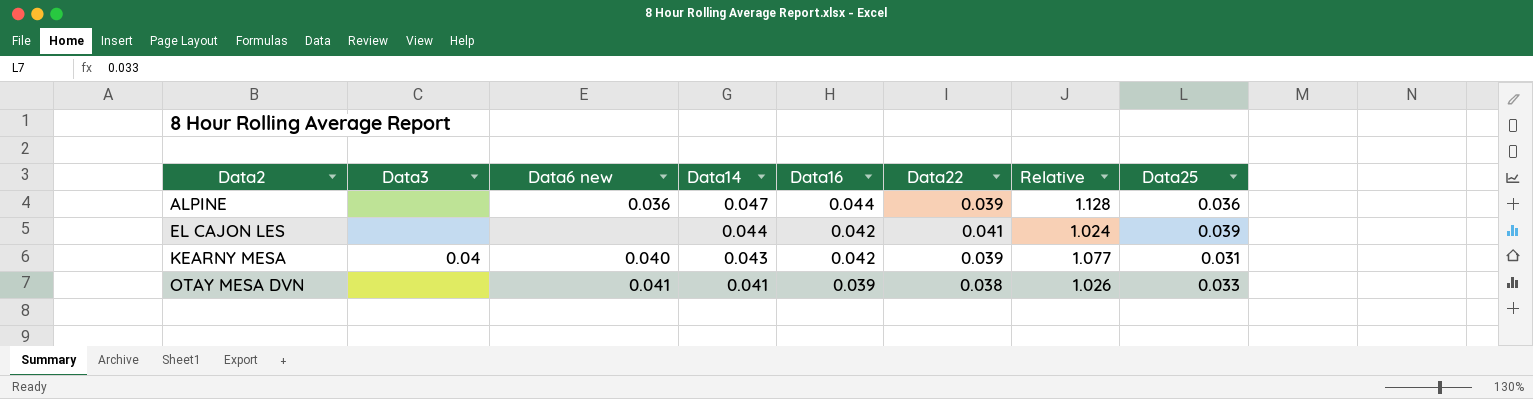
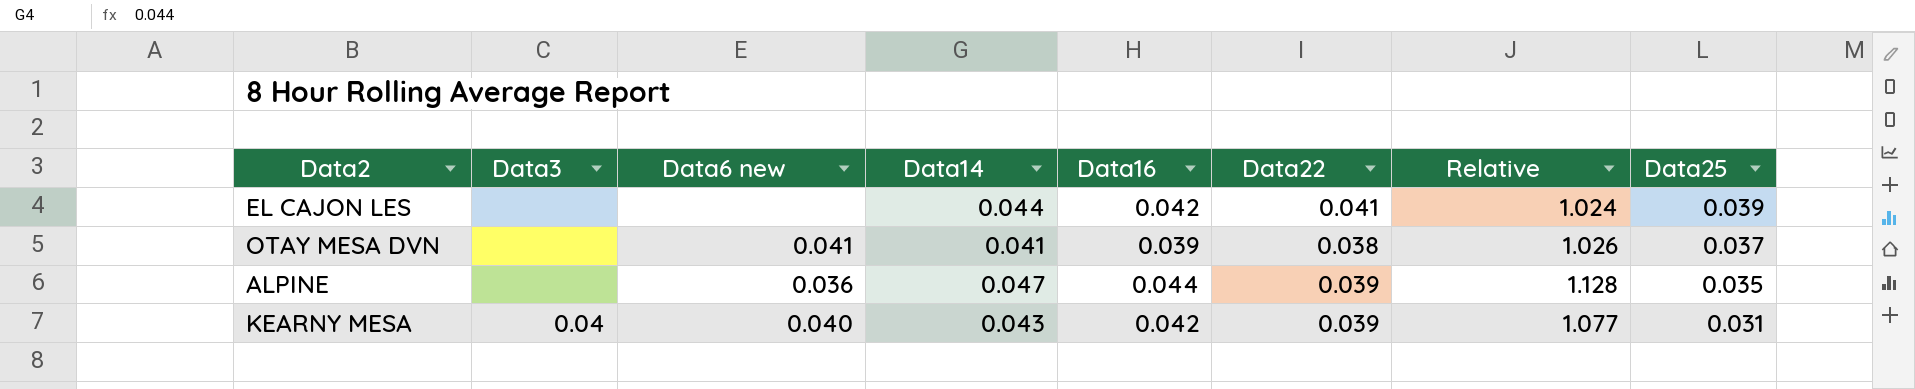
row order: Data2 ascending -> Data25 descending
OTAY MESA DVN | Data25: 0.033 -> 0.037
ALPINE | Data25: 0.036 -> 0.035

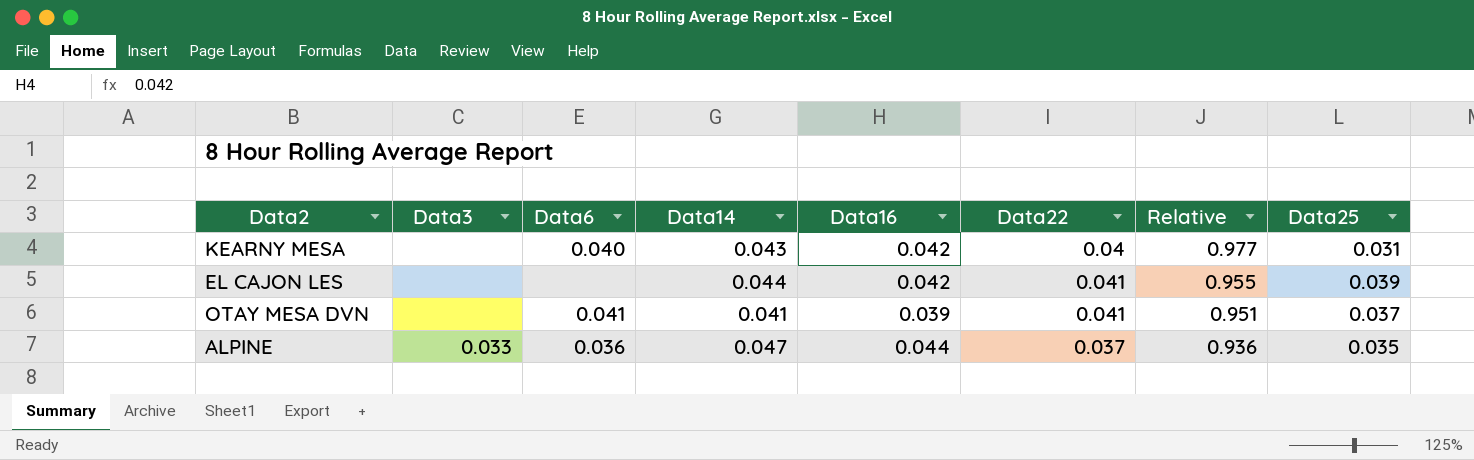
row order: Data25 descending -> Relative descending
column name: Data6 new -> Data6
column Relative | formula: [Data16] / [Data22] -> [Data16] / [Data14]
KEARNY MESA | Data3: 0.04 -> none
KEARNY MESA | Data22: 0.039 -> 0.04
OTAY MESA DVN | Data22: 0.038 -> 0.041
ALPINE | Data3: none -> 0.033
ALPINE | Data22: 0.039 -> 0.037

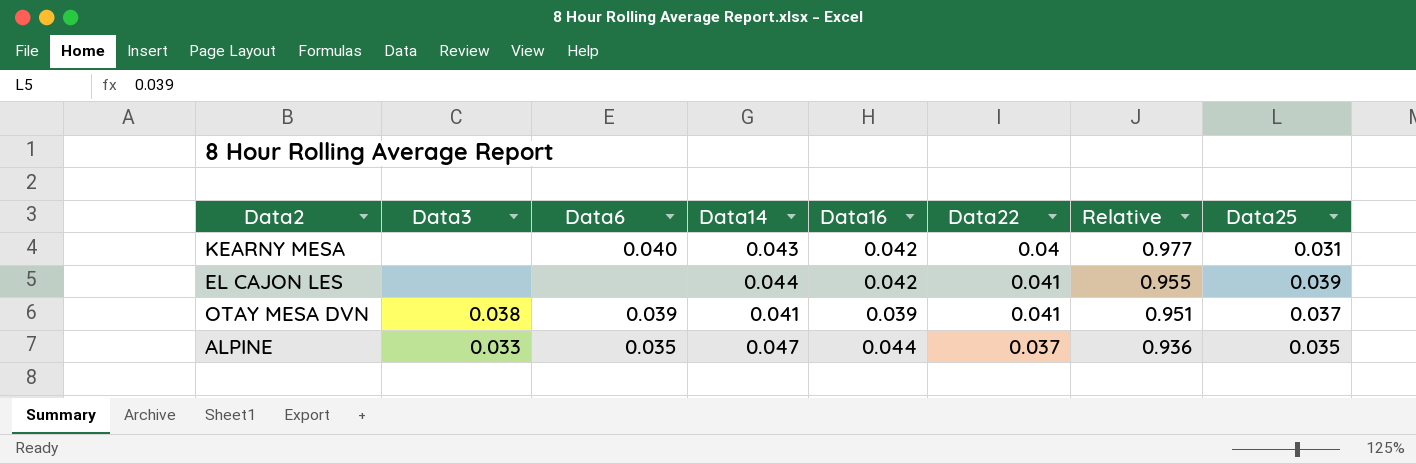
OTAY MESA DVN | Data3: none -> 0.038
OTAY MESA DVN | Data6: 0.041 -> 0.039
ALPINE | Data6: 0.036 -> 0.035

